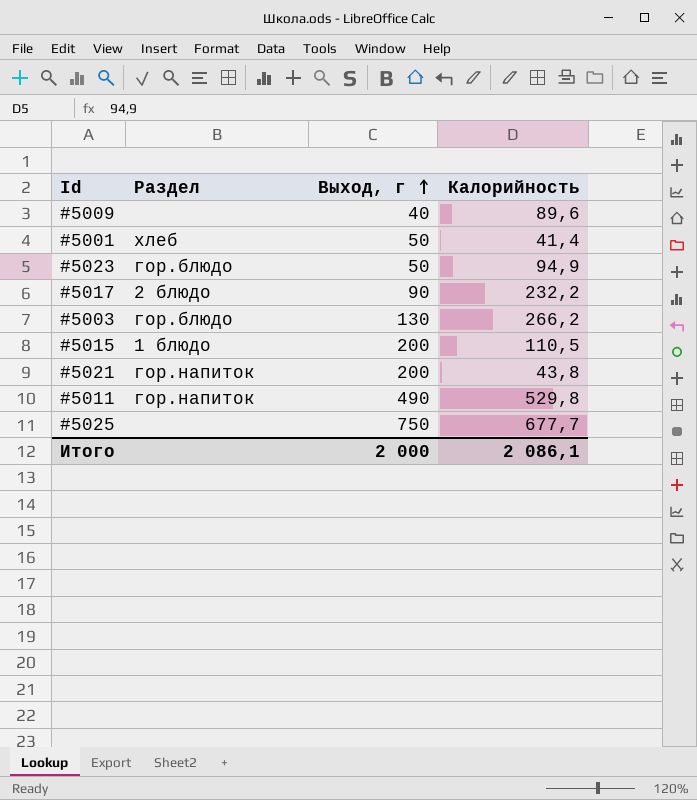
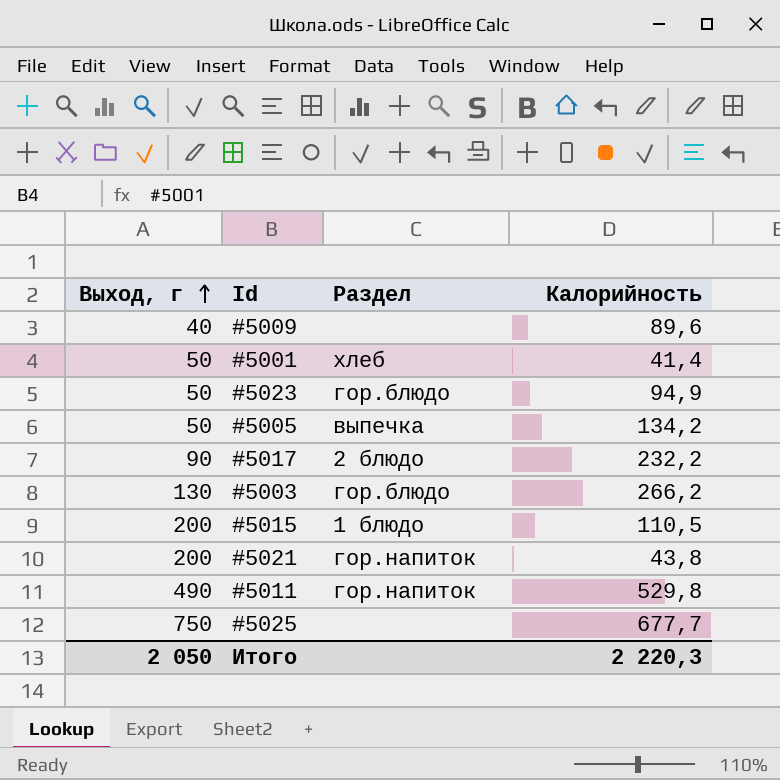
column Выход, г | position: 3 -> 1
row #5005: none -> 50 | выпечка | 134,2
Итого | Выход, г: 2 000 -> 2 050
Итого | Калорийность: 2 086,1 -> 2 220,3

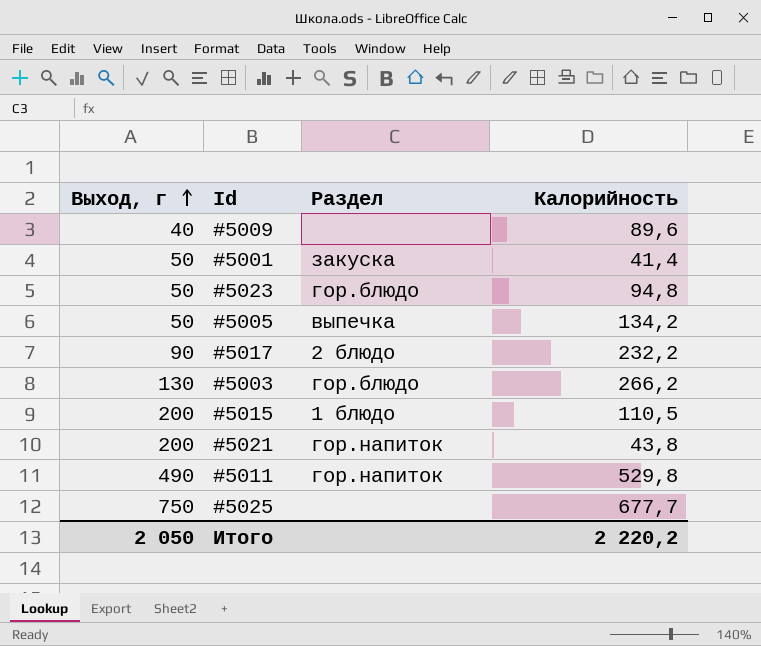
#5001 | Раздел: хлеб -> закуска
#5023 | Калорийность: 94,9 -> 94,8
Итого | Калорийность: 2 220,3 -> 2 220,2

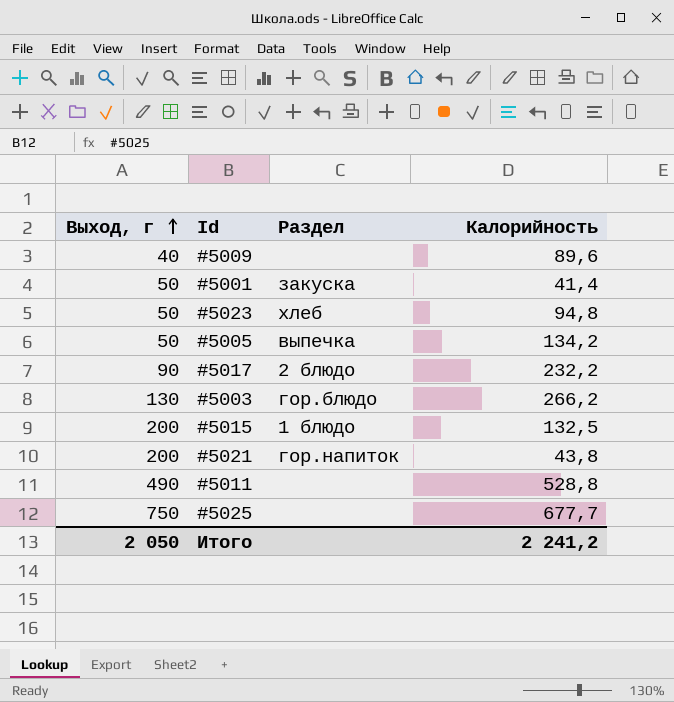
#5023 | Раздел: гор.блюдо -> хлеб
#5015 | Калорийность: 110,5 -> 132,5
#5011 | Раздел: гор.напиток -> none
#5011 | Калорийность: 529,8 -> 528,8
Итого | Калорийность: 2 220,2 -> 2 241,2

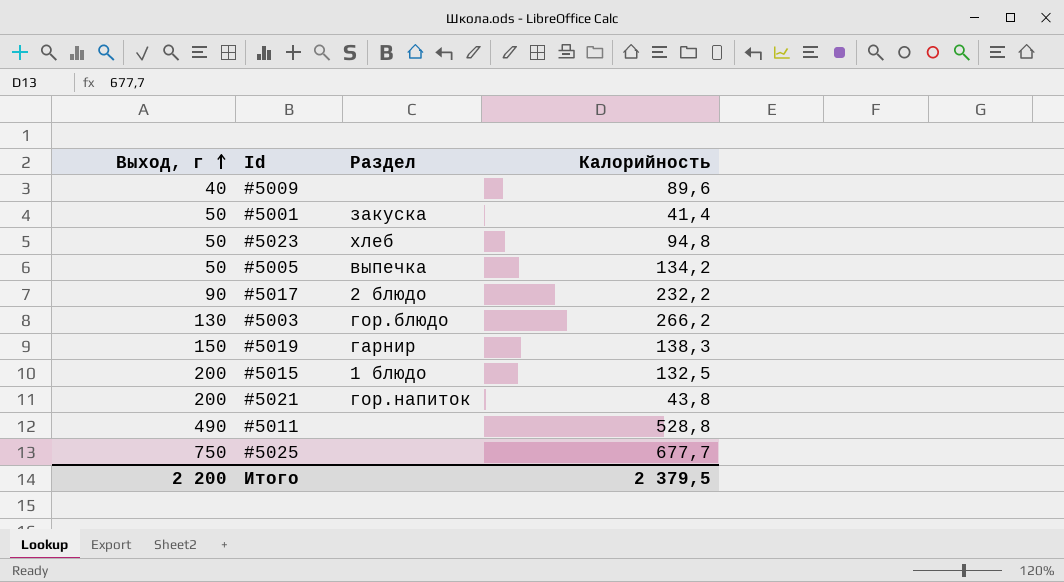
row #5019: none -> 150 | гарнир | 138,3
Итого | Выход, г: 2 050 -> 2 200
Итого | Калорийность: 2 241,2 -> 2 379,5

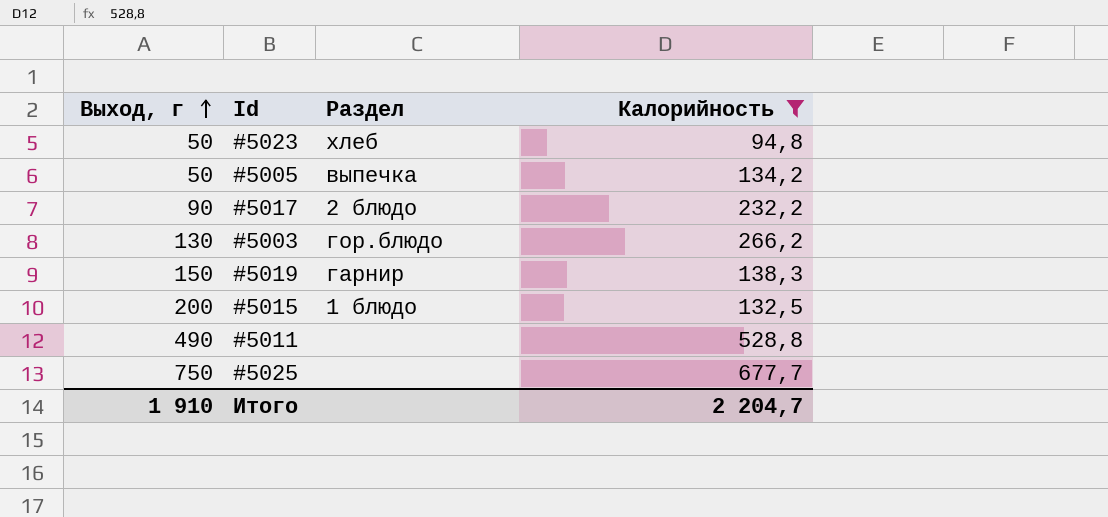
filter: none -> Калорийность >= 94,8
Итого | Выход, г: 2 200 -> 1 910
Итого | Калорийность: 2 379,5 -> 2 204,7

